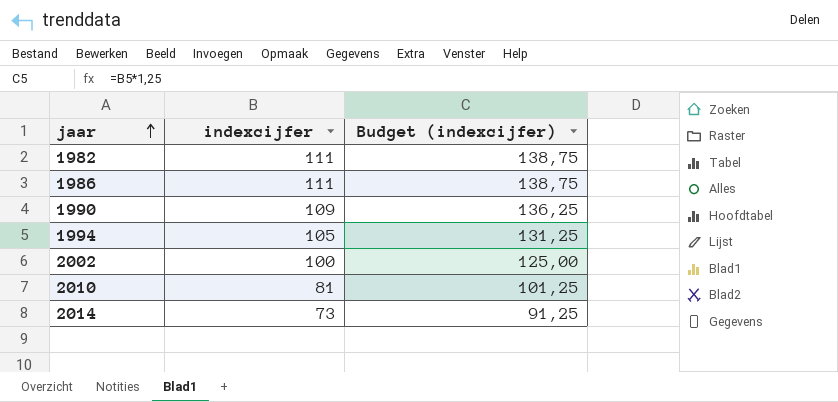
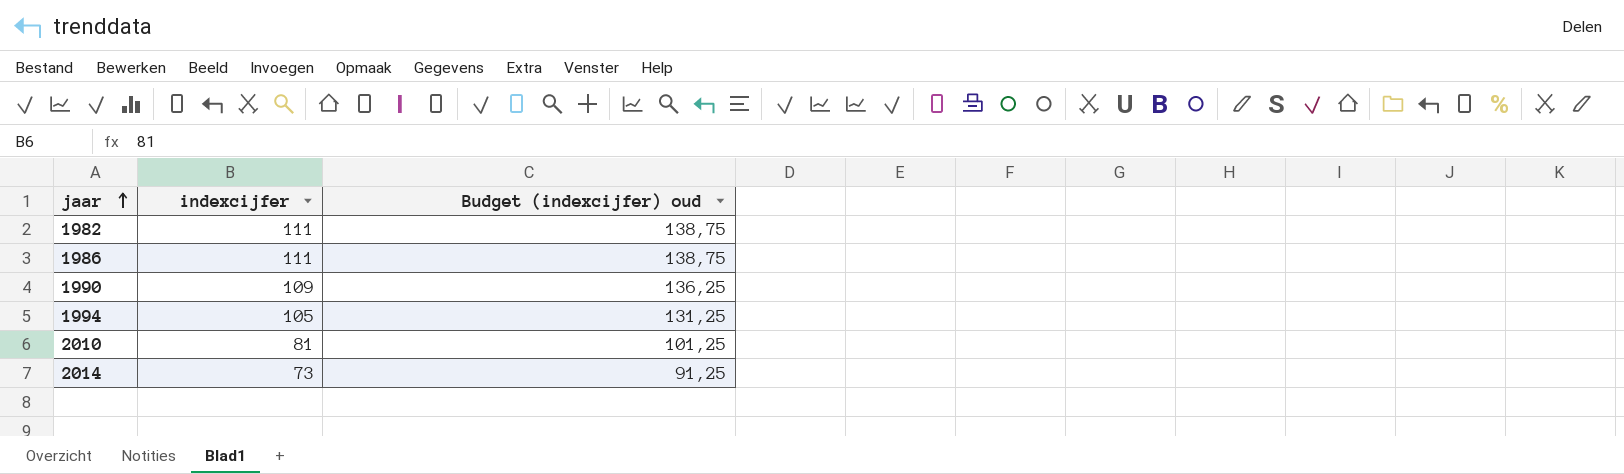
column name: Budget (indexcijfer) -> Budget (indexcijfer) oud
row 2002: 100 | 125,00 -> none

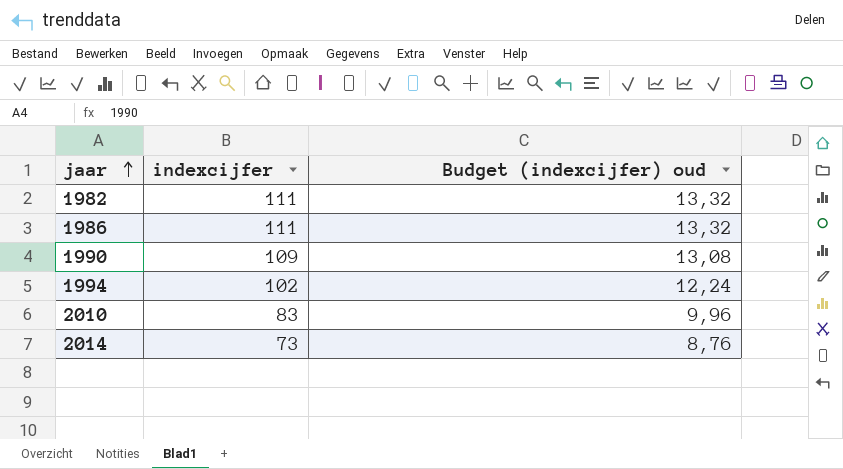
column Budget (indexcijfer) oud | formula: [indexcijfer] * 1,25 -> [indexcijfer] * 0,12
1994 | indexcijfer: 105 -> 102
2010 | indexcijfer: 81 -> 83

